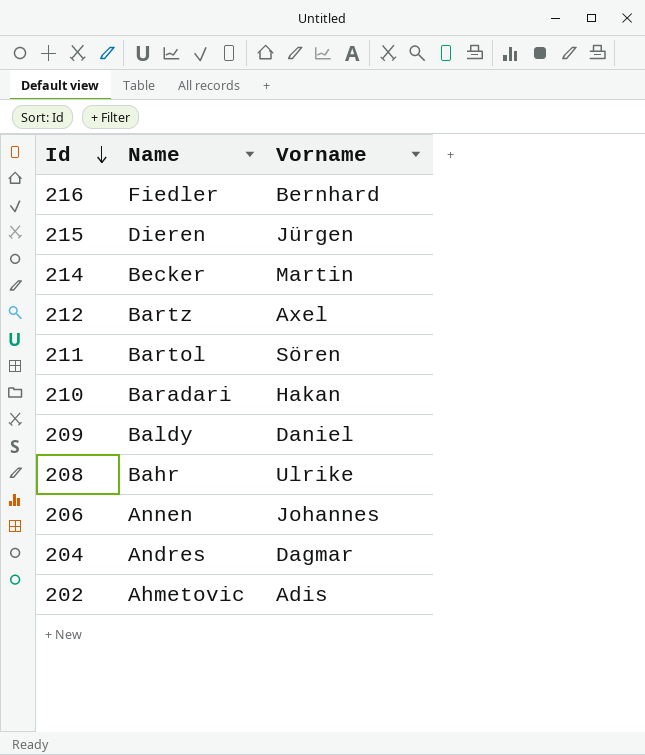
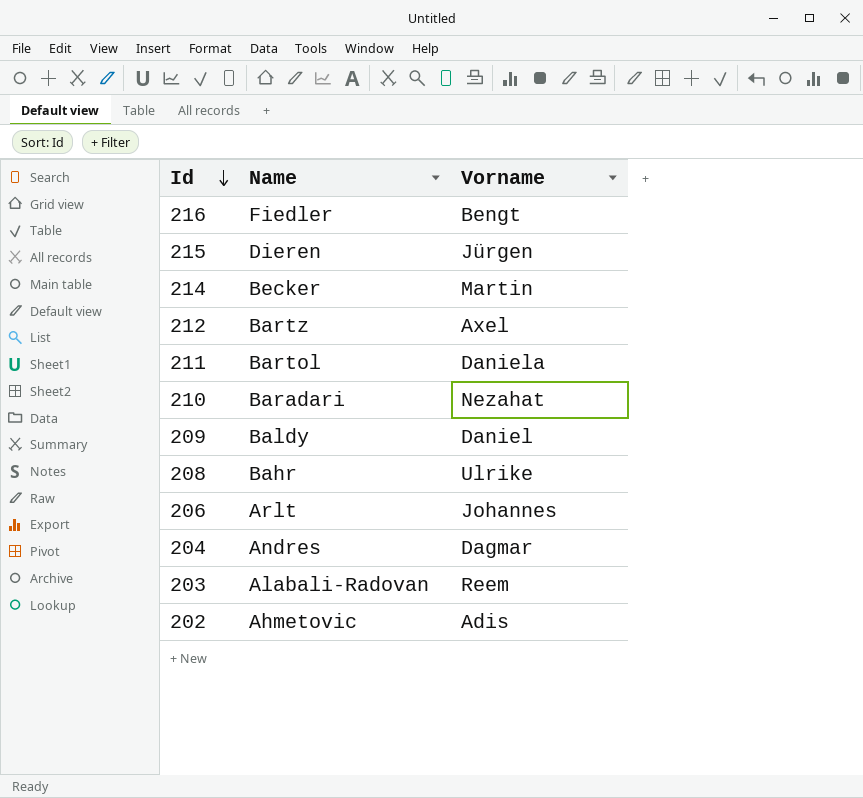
216 | Vorname: Bernhard -> Bengt
211 | Vorname: Sören -> Daniela
210 | Vorname: Hakan -> Nezahat
206 | Name: Annen -> Arlt
row 203: none -> Alabali-Radovan | Reem

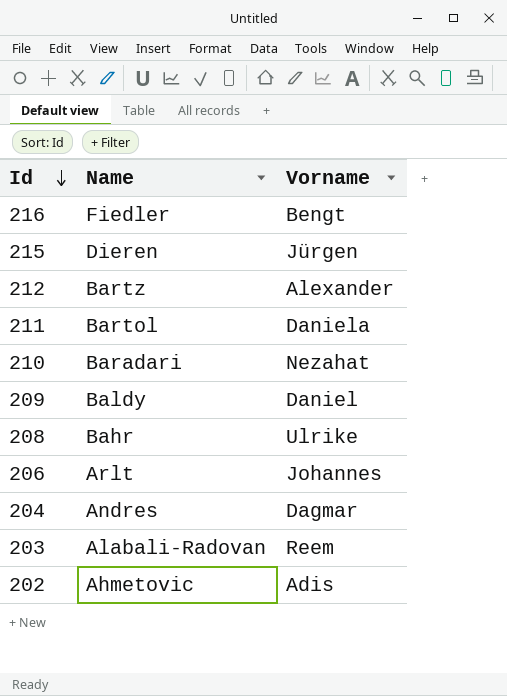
row 214: Becker | Martin -> none
212 | Vorname: Axel -> Alexander

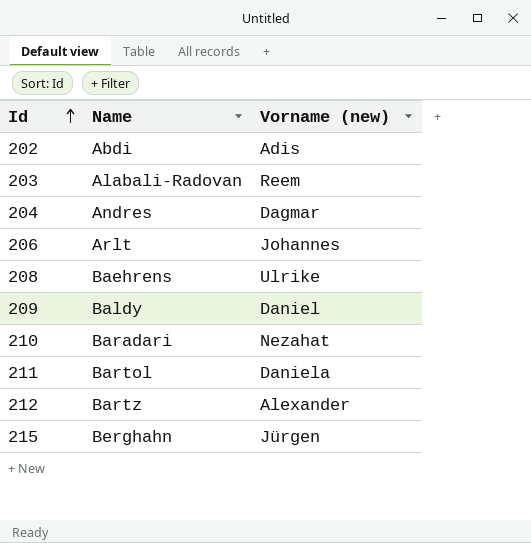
row order: Id descending -> Id ascending
column name: Vorname -> Vorname (new)
row 216: Fiedler | Bengt -> none
202 | Name: Ahmetovic -> Abdi
208 | Name: Bahr -> Baehrens
215 | Name: Dieren -> Berghahn

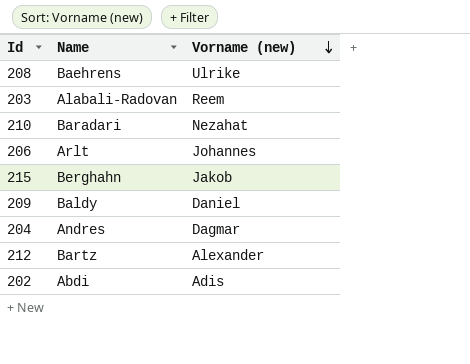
row order: Id ascending -> Vorname (new) descending
row 211: Bartol | Daniela -> none
215 | Vorname (new): Jürgen -> Jakob

